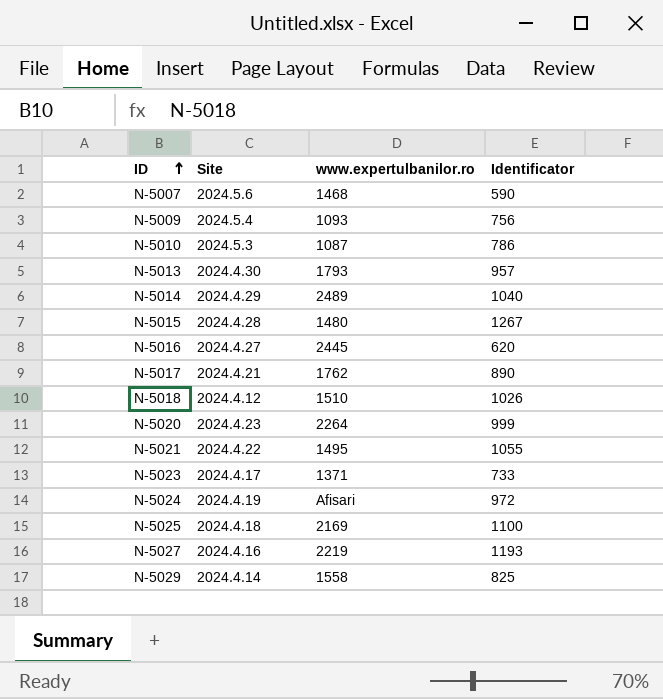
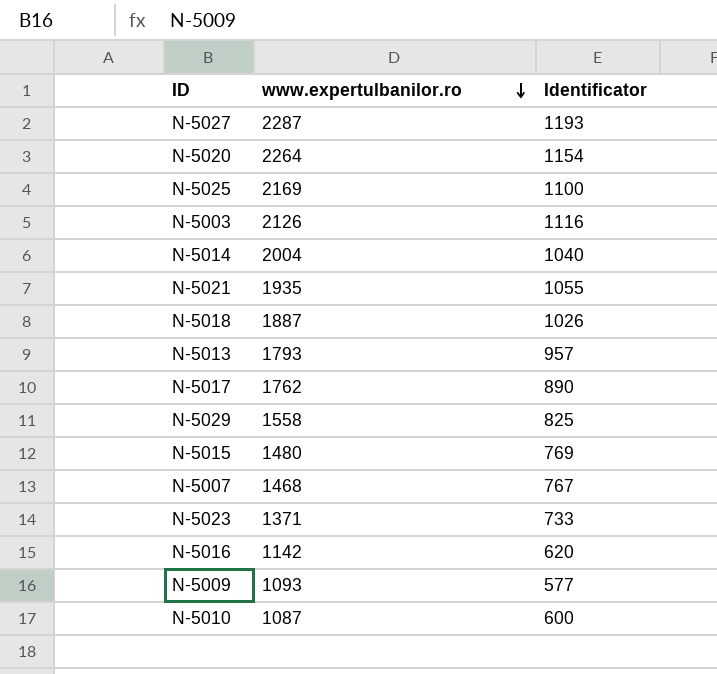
row order: ID ascending -> www.expertulbanilor.ro descending
column Site | position: 2 -> none
row N-5024: 2024.4.19 | Afisari | 972 -> none
N-5027 | www.expertulbanilor.ro: 2219 -> 2287
N-5020 | Identificator: 999 -> 1154
row N-5003: none -> 2126 | 1116
N-5014 | www.expertulbanilor.ro: 2489 -> 2004
N-5021 | www.expertulbanilor.ro: 1495 -> 1935
N-5018 | www.expertulbanilor.ro: 1510 -> 1887
N-5015 | Identificator: 1267 -> 769
N-5007 | Identificator: 590 -> 767
N-5016 | www.expertulbanilor.ro: 2445 -> 1142
N-5009 | Identificator: 756 -> 577
N-5010 | Identificator: 786 -> 600

